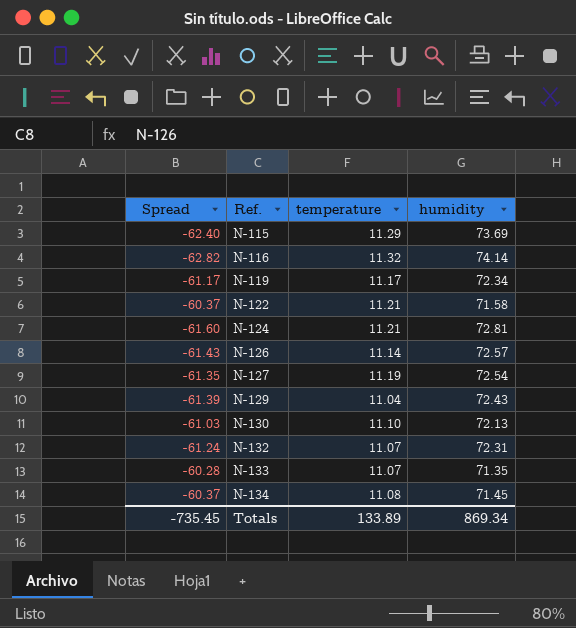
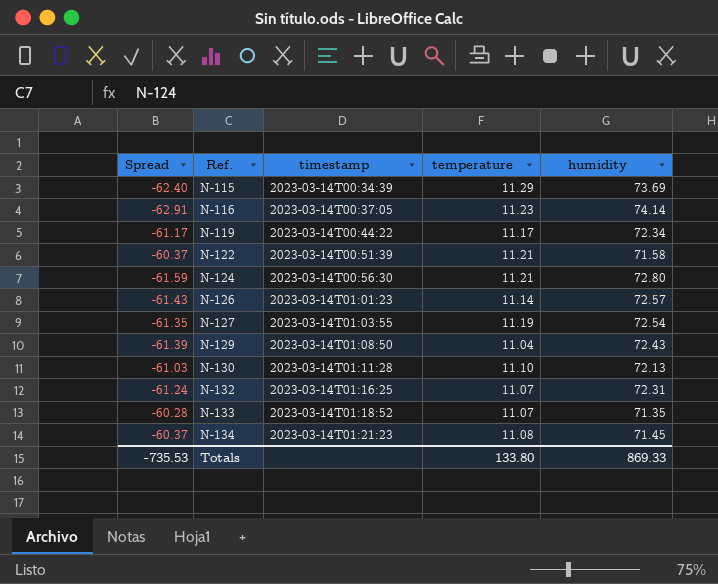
column timestamp | position: none -> 3
N-116 | Spread: -62.82 -> -62.91
N-116 | temperature: 11.32 -> 11.23
N-124 | Spread: -61.60 -> -61.59
N-124 | humidity: 72.81 -> 72.80
Totals | Spread: -735.45 -> -735.53
Totals | temperature: 133.89 -> 133.80
Totals | humidity: 869.34 -> 869.33

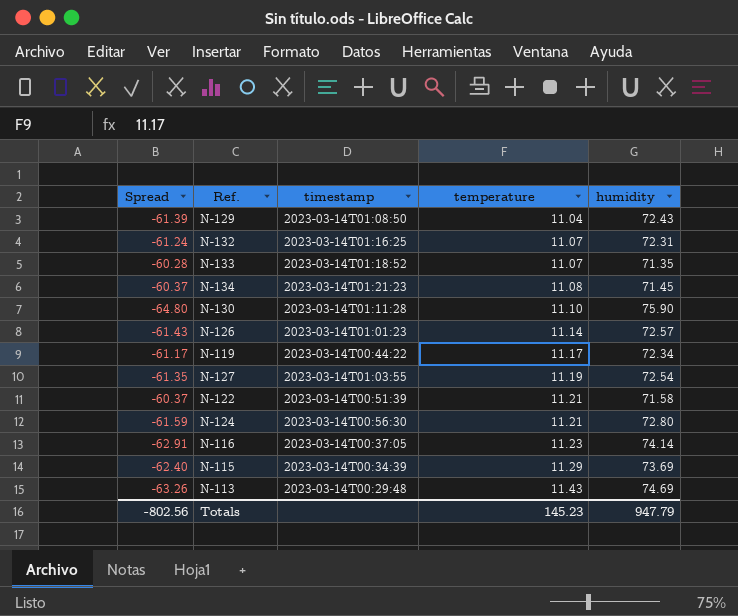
row order: Ref. ascending -> temperature ascending
N-130 | Spread: -61.03 -> -64.80
N-130 | humidity: 72.13 -> 75.90
row N-113: none -> -63.26 | 2023-03-14T00:29:48 | 11.43 | 74.69
Totals | Spread: -735.53 -> -802.56
Totals | temperature: 133.80 -> 145.23
Totals | humidity: 869.33 -> 947.79

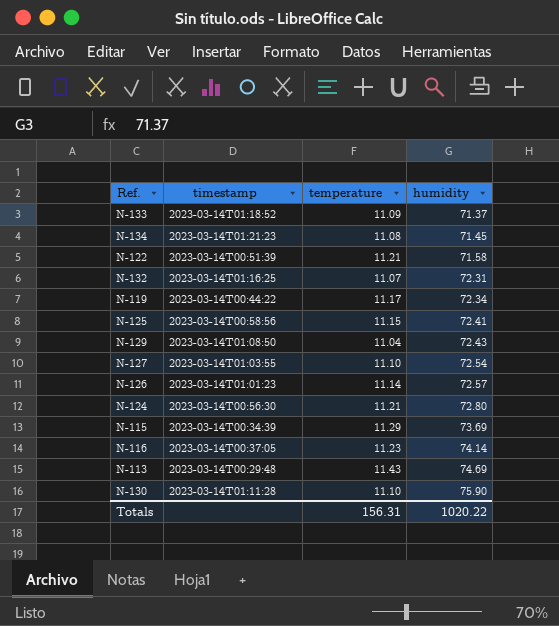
row order: temperature ascending -> humidity ascending
column Spread | formula: [temperature] - [humidity] -> none
N-133 | temperature: 11.07 -> 11.09
N-133 | humidity: 71.35 -> 71.37
row N-125: none -> 2023-03-14T00:58:56 | 11.15 | 72.41
N-127 | temperature: 11.19 -> 11.10
Totals | temperature: 145.23 -> 156.31
Totals | humidity: 947.79 -> 1020.22

